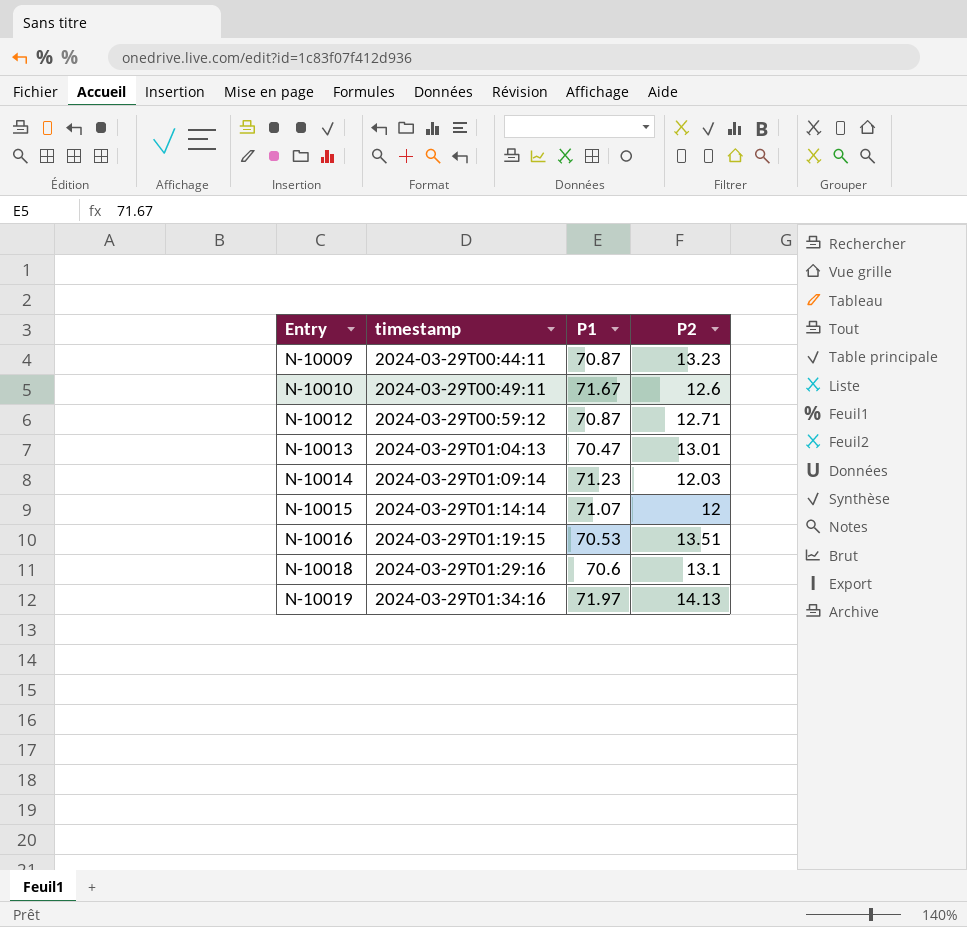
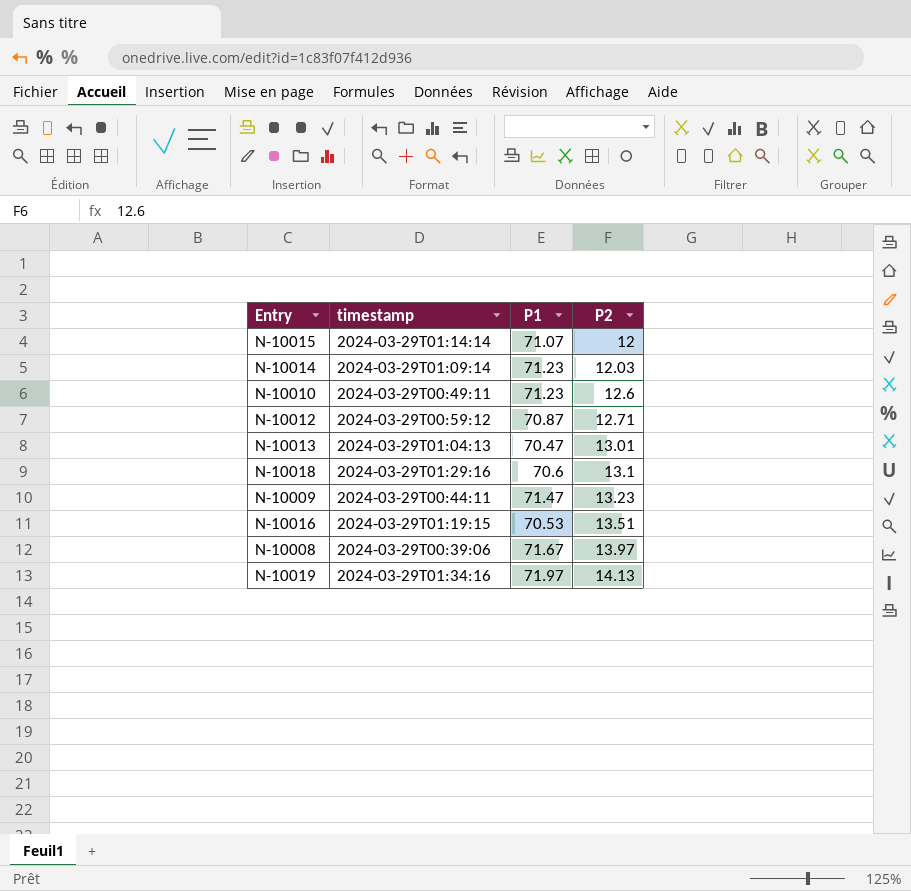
row order: Entry ascending -> P2 ascending
N-10010 | P1: 71.67 -> 71.23
N-10009 | P1: 70.87 -> 71.47
row N-10008: none -> 2024-03-29T00:39:06 | 71.67 | 13.97

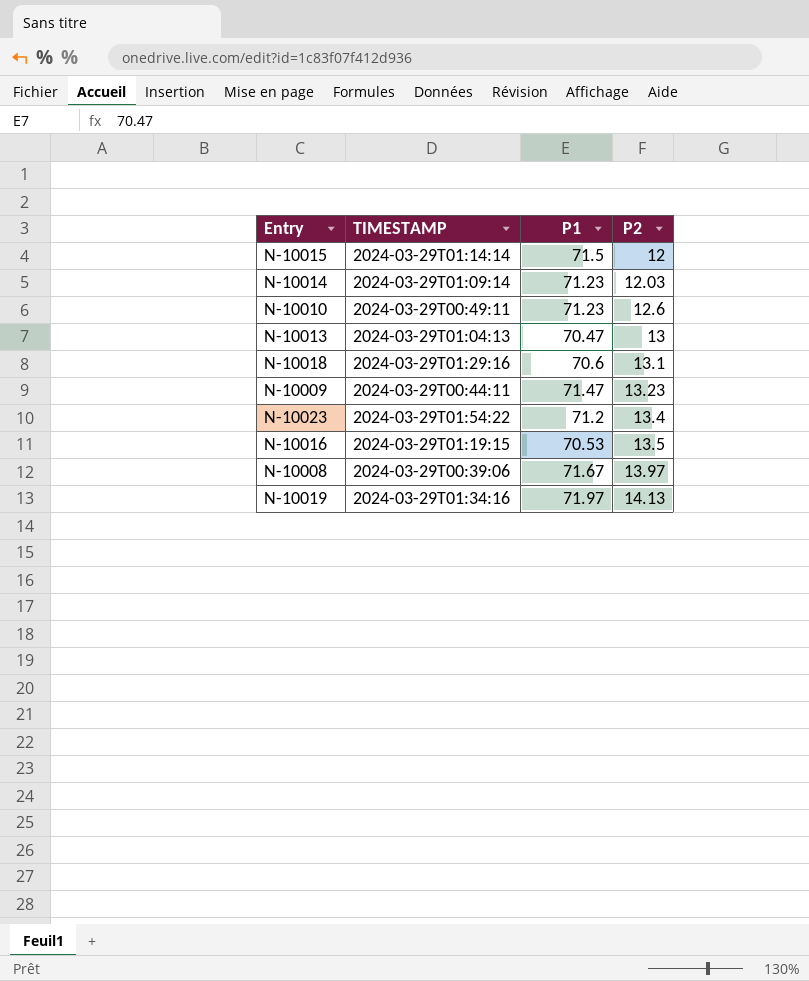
column name: timestamp -> TIMESTAMP
row N-10012: 2024-03-29T00:59:12 | 70.87 | 12.71 -> none
N-10015 | P1: 71.07 -> 71.5
N-10013 | P2: 13.01 -> 13
row N-10023: none -> 2024-03-29T01:54:22 | 71.2 | 13.4
N-10016 | P2: 13.51 -> 13.5

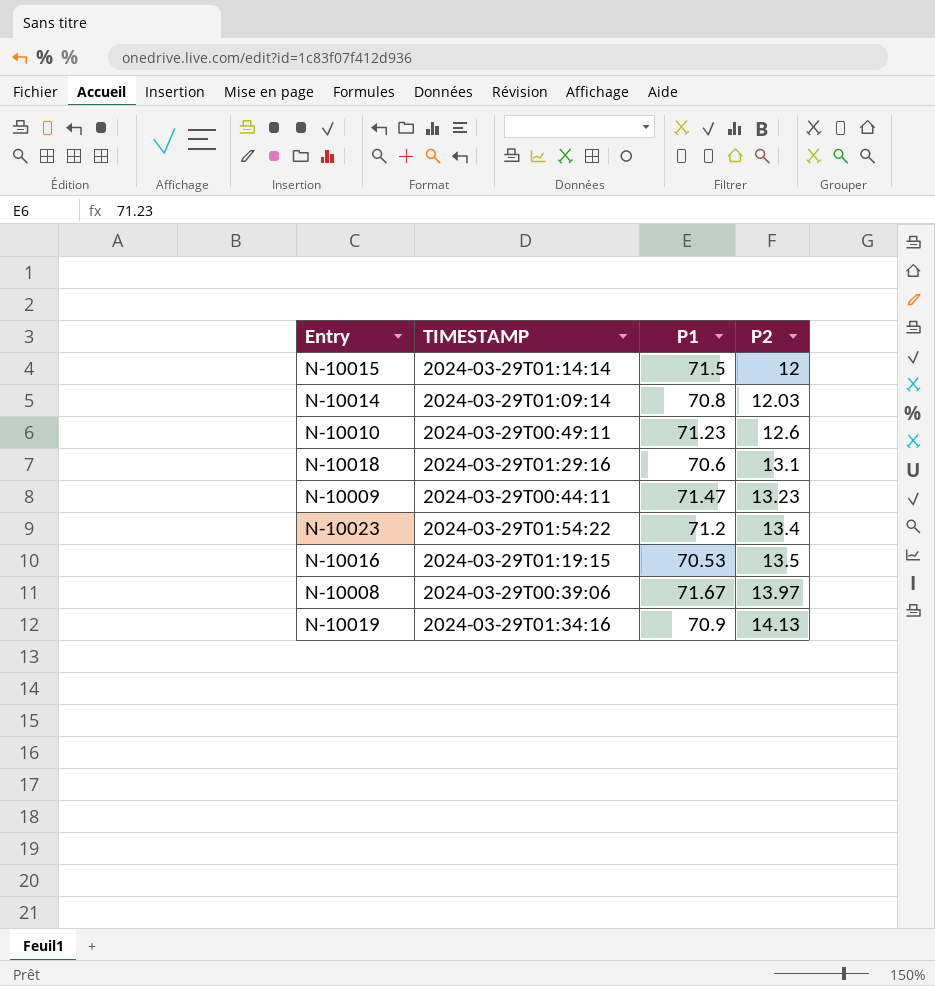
row N-10013: 2024-03-29T01:04:13 | 70.47 | 13 -> none
N-10014 | P1: 71.23 -> 70.8
N-10019 | P1: 71.97 -> 70.9

